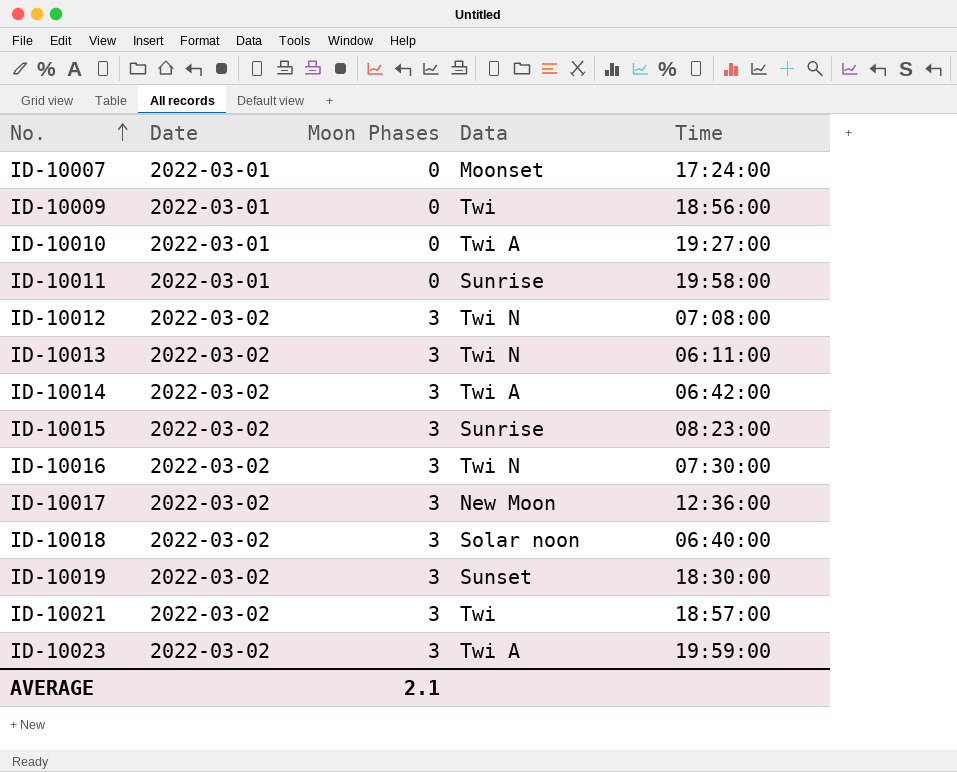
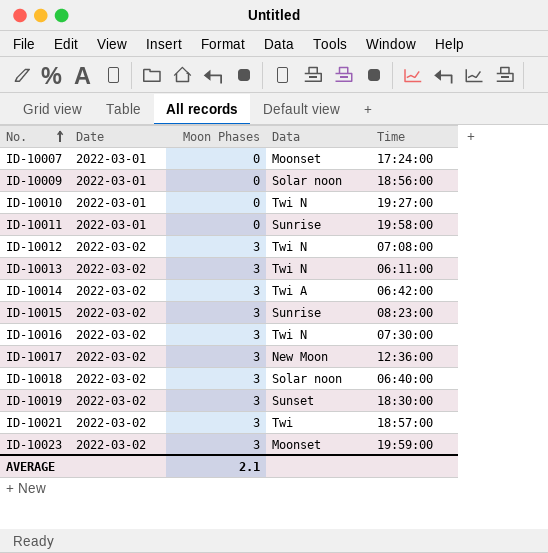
ID-10009 | Data: Twi -> Solar noon
ID-10010 | Data: Twi A -> Twi N
ID-10023 | Data: Twi A -> Moonset

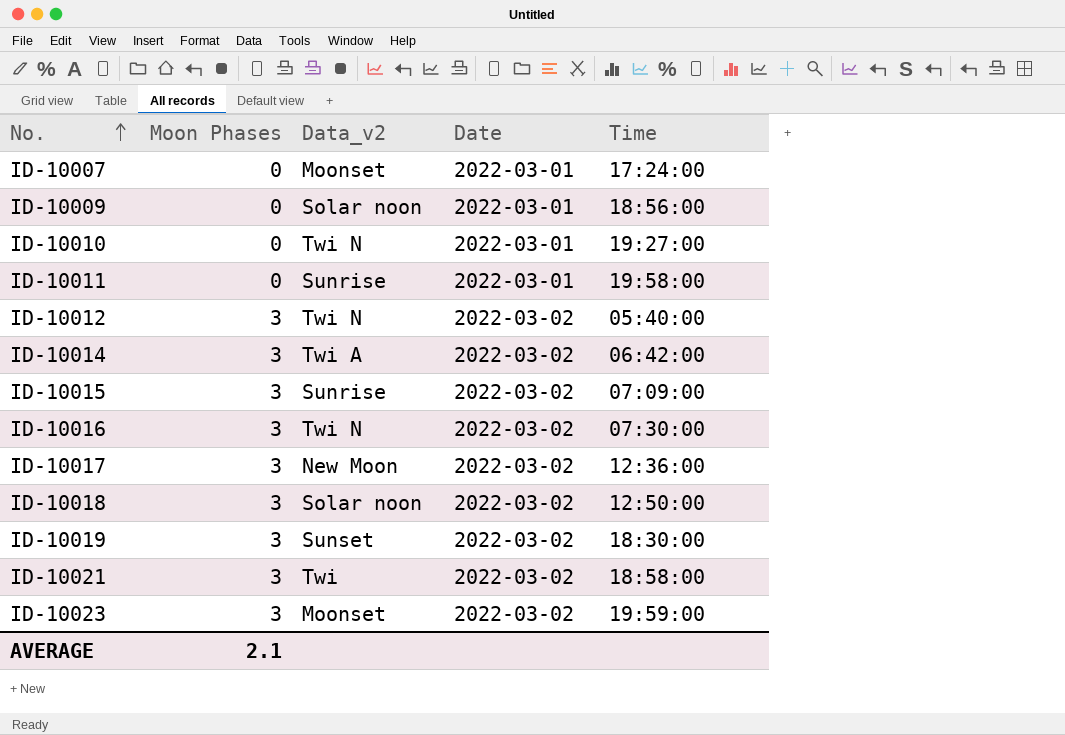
column name: Data -> Data_v2
column Date | position: 2 -> 4
row ID-10013: 2022-03-02 | 3 | Twi N | 06:11:00 -> none
ID-10012 | Time: 07:08:00 -> 05:40:00
ID-10015 | Time: 08:23:00 -> 07:09:00
ID-10018 | Time: 06:40:00 -> 12:50:00
ID-10021 | Time: 18:57:00 -> 18:58:00

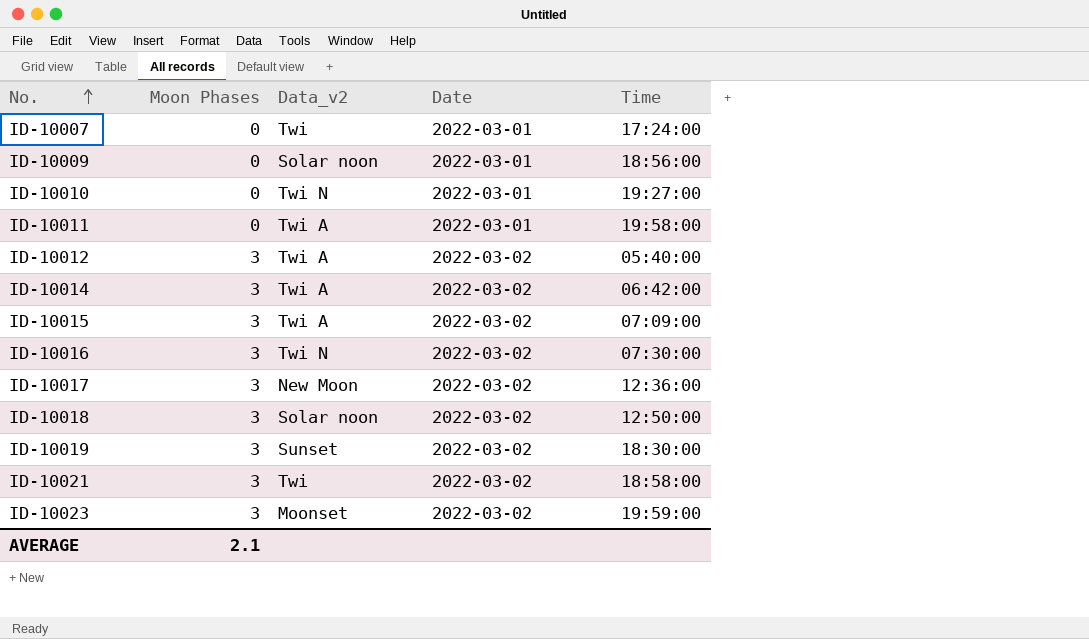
ID-10007 | Data_v2: Moonset -> Twi
ID-10011 | Data_v2: Sunrise -> Twi A
ID-10012 | Data_v2: Twi N -> Twi A
ID-10015 | Data_v2: Sunrise -> Twi A

